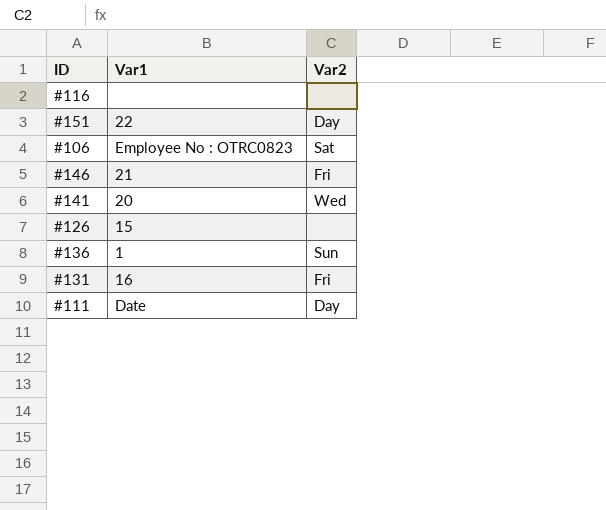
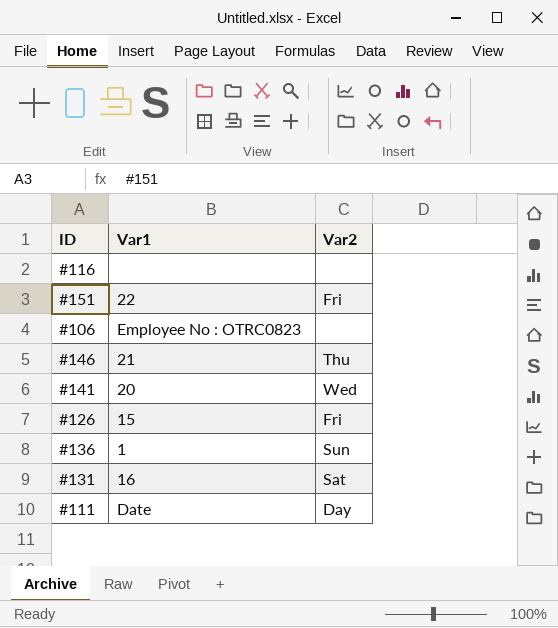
#151 | Var2: Day -> Fri
#106 | Var2: Sat -> none
#146 | Var2: Fri -> Thu
#126 | Var2: none -> Fri
#131 | Var2: Fri -> Sat

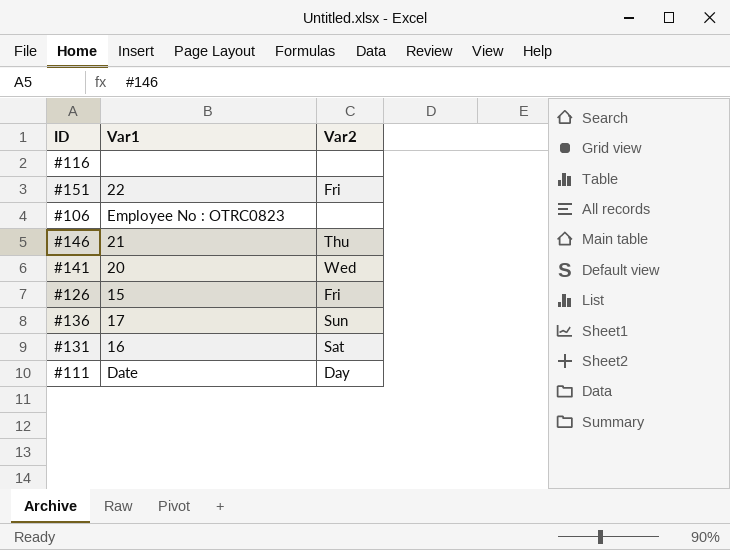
#136 | Var1: 1 -> 17

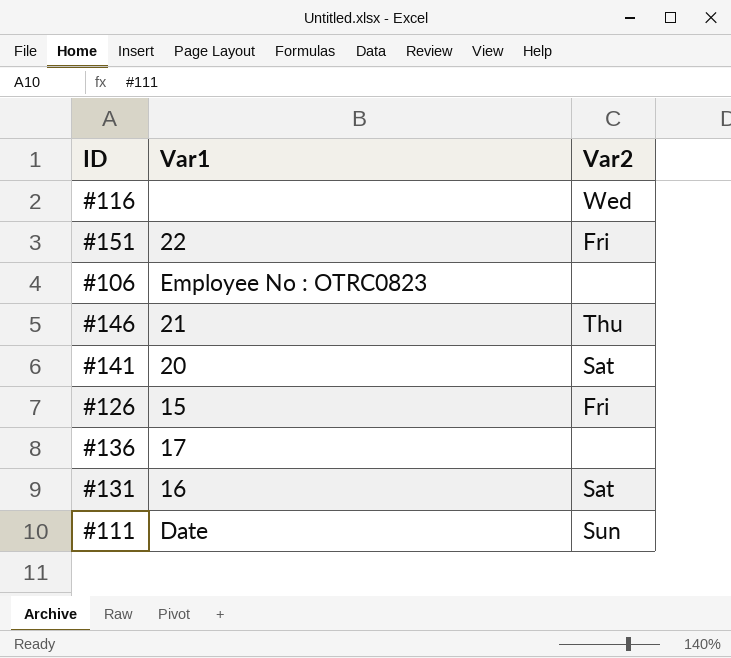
#116 | Var2: none -> Wed
#141 | Var2: Wed -> Sat
#136 | Var2: Sun -> none
#111 | Var2: Day -> Sun

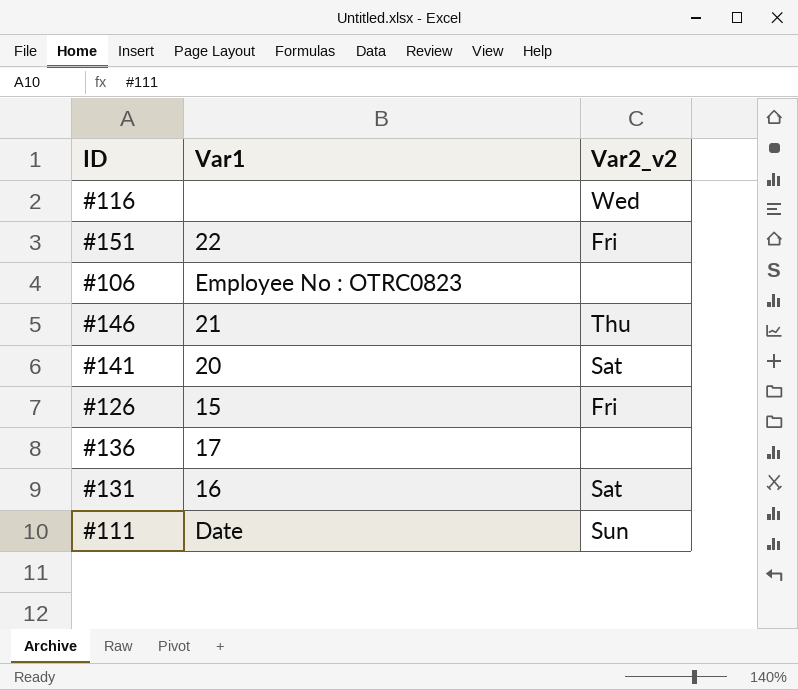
column name: Var2 -> Var2_v2

